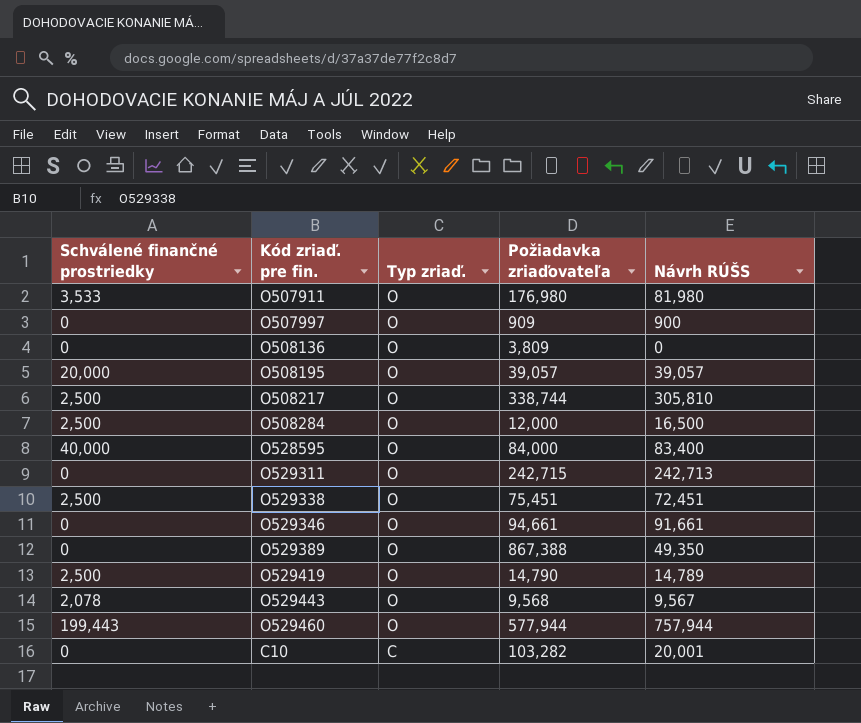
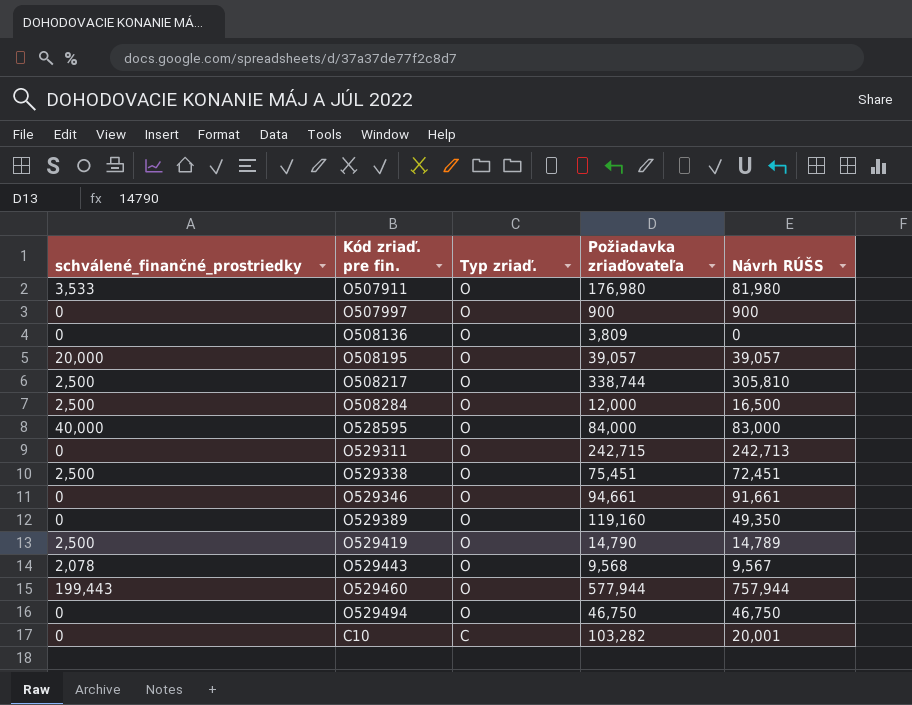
column name: Schválené finančné prostriedky -> schválené_finančné_prostriedky
O507997 | Požiadavka zriaďovateľa: 909 -> 900
O528595 | Návrh RÚŠS: 83,400 -> 83,000
O529389 | Požiadavka zriaďovateľa: 867,388 -> 119,160
row O529494: none -> 0 | O | 46,750 | 46,750

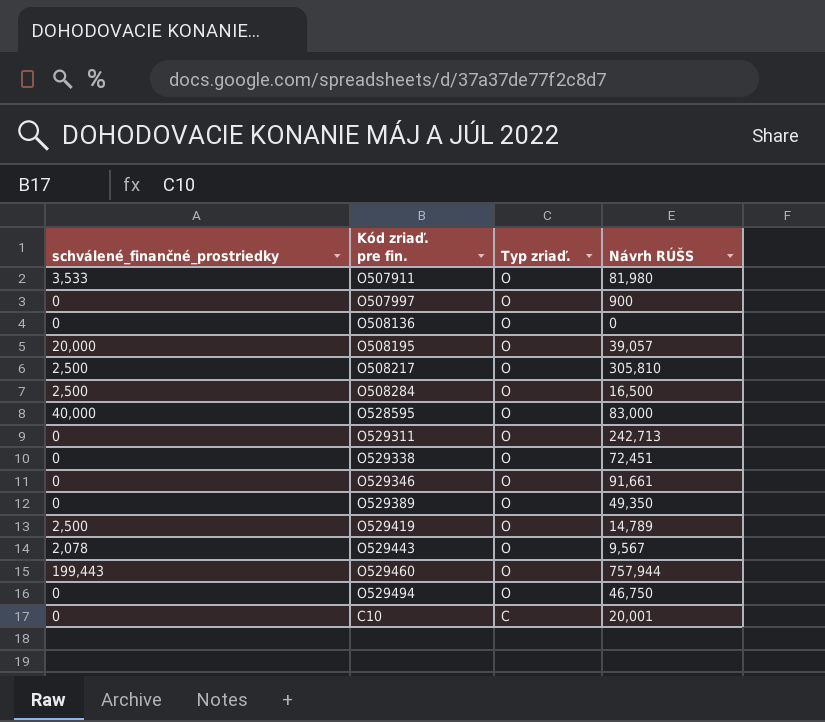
column Požiadavka zriaďovateľa | position: 4 -> none
O529338 | schválené_finančné_prostriedky: 2,500 -> 0

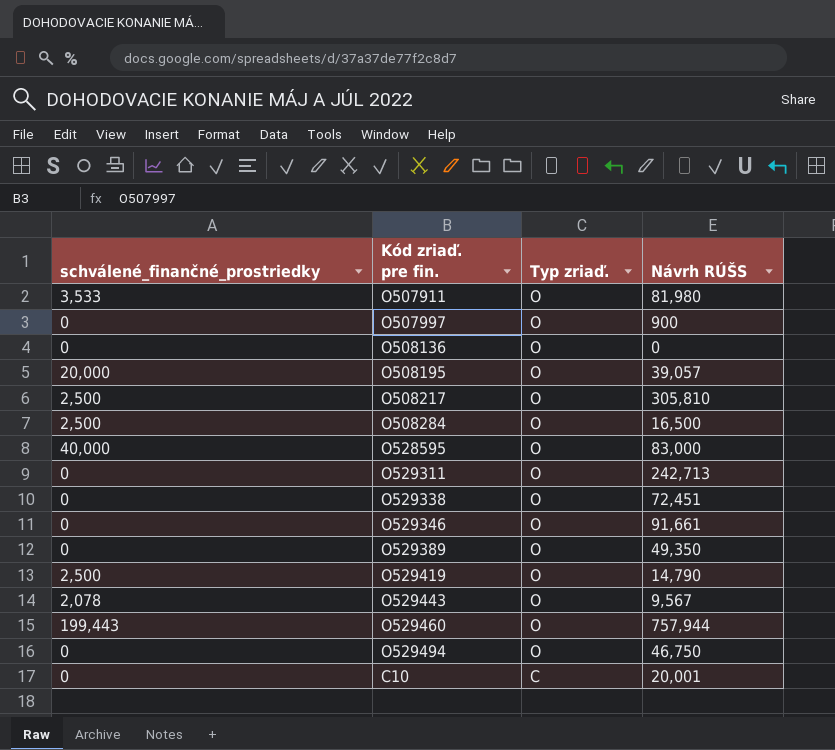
O529419 | Návrh RÚŠS: 14,789 -> 14,790

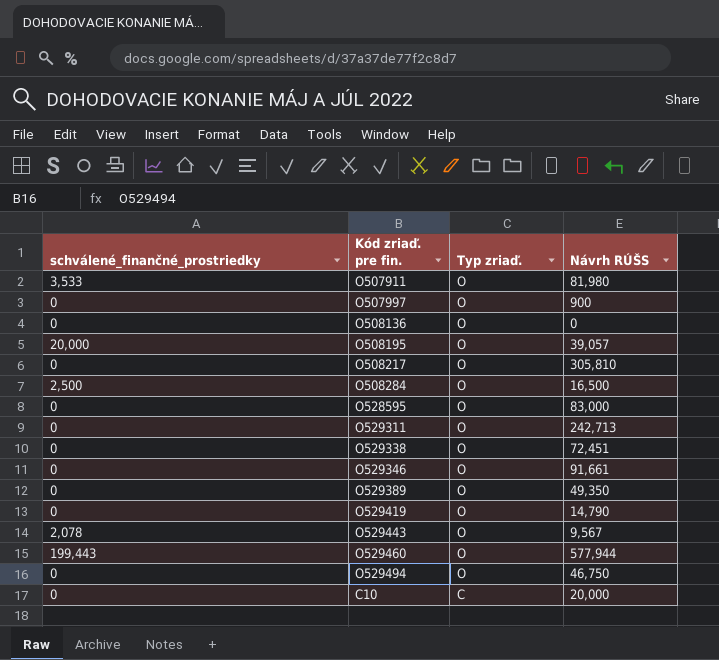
O508217 | schválené_finančné_prostriedky: 2,500 -> 0
O528595 | schválené_finančné_prostriedky: 40,000 -> 0
O529419 | schválené_finančné_prostriedky: 2,500 -> 0
O529460 | Návrh RÚŠS: 757,944 -> 577,944
C10 | Návrh RÚŠS: 20,001 -> 20,000

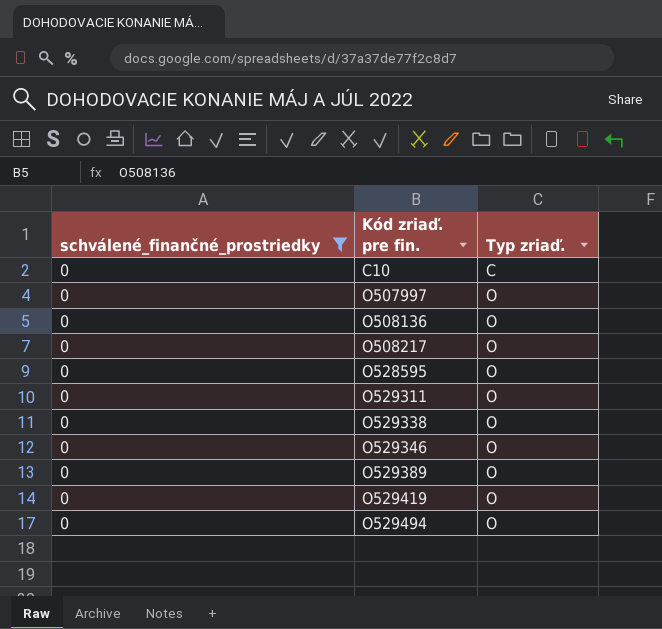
filter: none -> schválené_finančné_prostriedky = 0
row order: Typ zriaď. descending -> Kód zriaď. pre fin. ascending
column Návrh RÚŠS | position: 4 -> none

